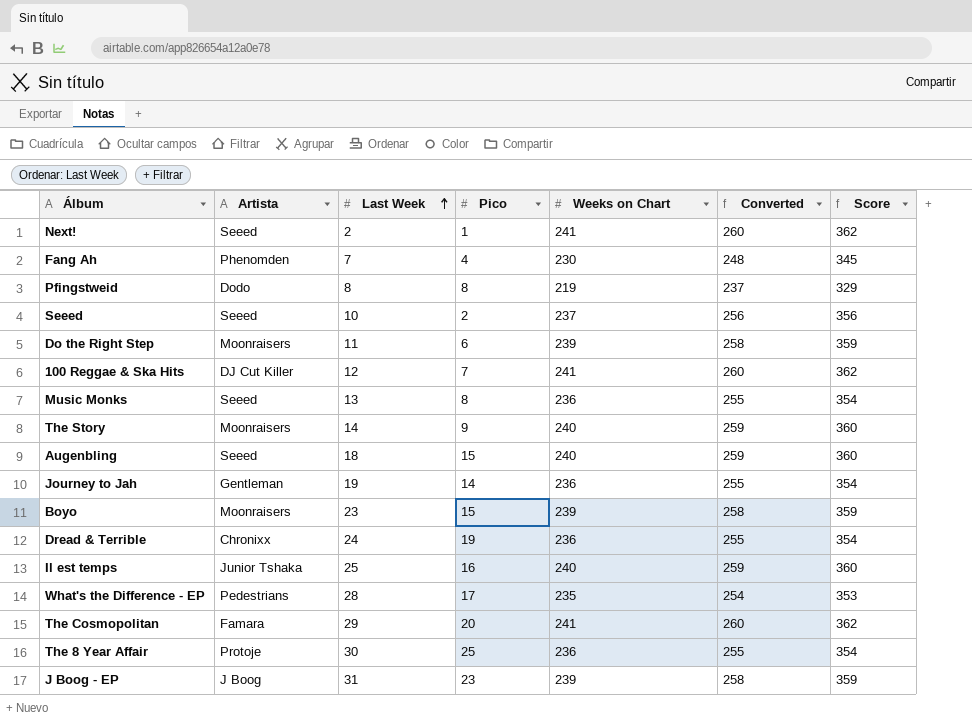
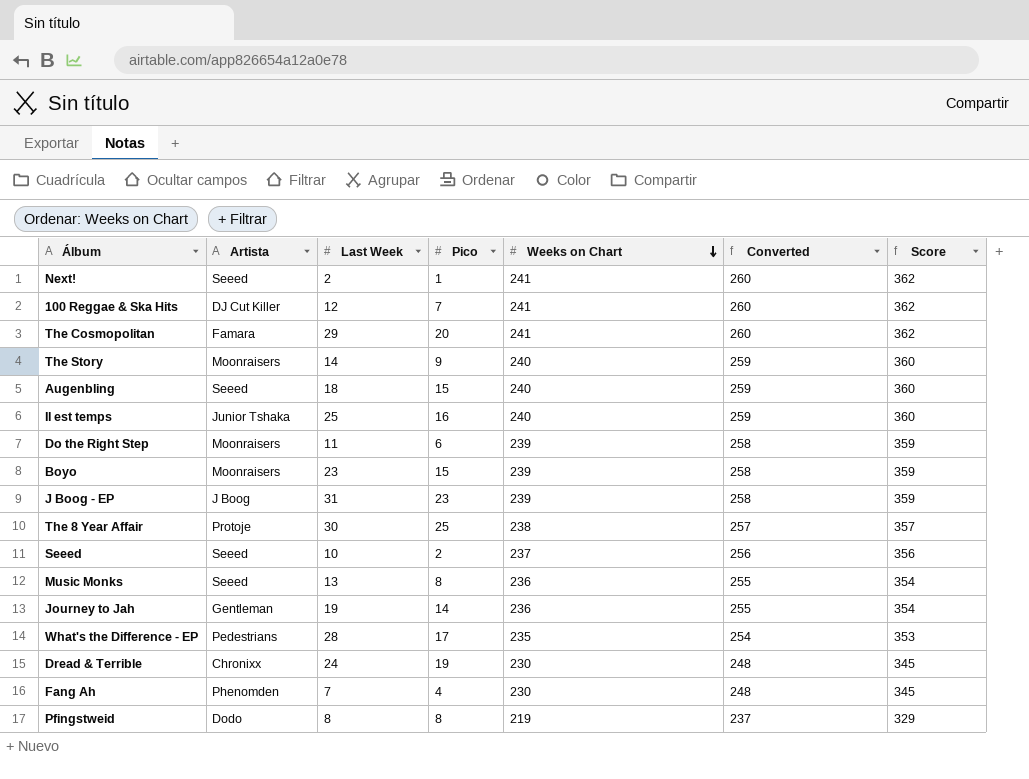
row order: Last Week ascending -> Weeks on Chart descending
The 8 Year Affair | Weeks on Chart: 236 -> 238
The 8 Year Affair | Converted: 255 -> 257
The 8 Year Affair | Score: 354 -> 357
Dread & Terrible | Weeks on Chart: 236 -> 230
Dread & Terrible | Converted: 255 -> 248
Dread & Terrible | Score: 354 -> 345

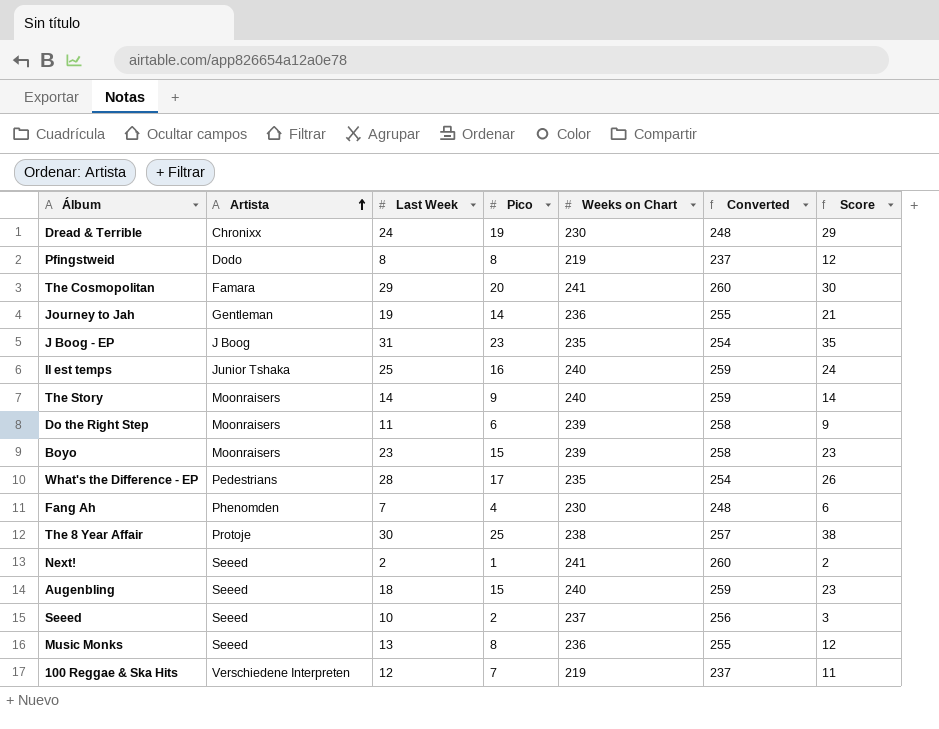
row order: Weeks on Chart descending -> Artista ascending
column Score | formula: [Weeks on Chart] * 1.5 -> [Pico] * 1.5
J Boog - EP | Weeks on Chart: 239 -> 235
J Boog - EP | Converted: 258 -> 254
100 Reggae & Ska Hits | Artista: DJ Cut Killer -> Verschiedene Interpreten
100 Reggae & Ska Hits | Weeks on Chart: 241 -> 219
100 Reggae & Ska Hits | Converted: 260 -> 237

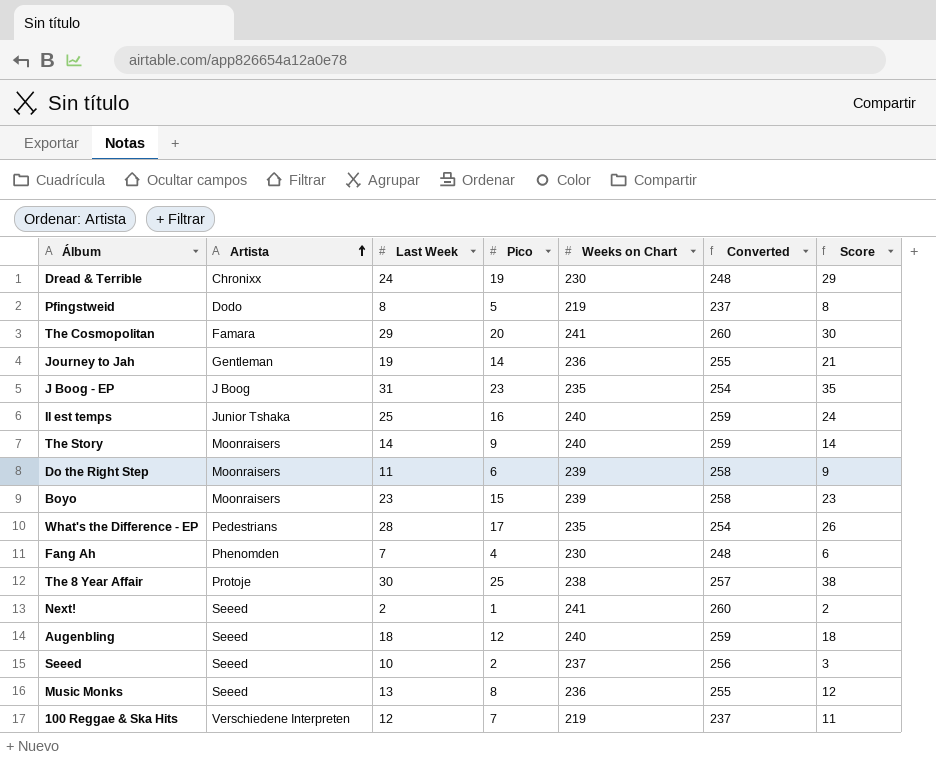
Pfingstweid | Pico: 8 -> 5
Pfingstweid | Score: 12 -> 8
Augenbling | Pico: 15 -> 12
Augenbling | Score: 23 -> 18

